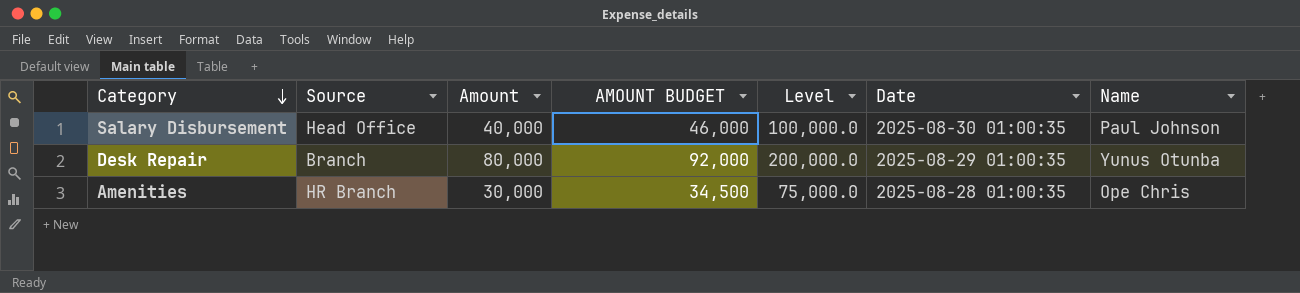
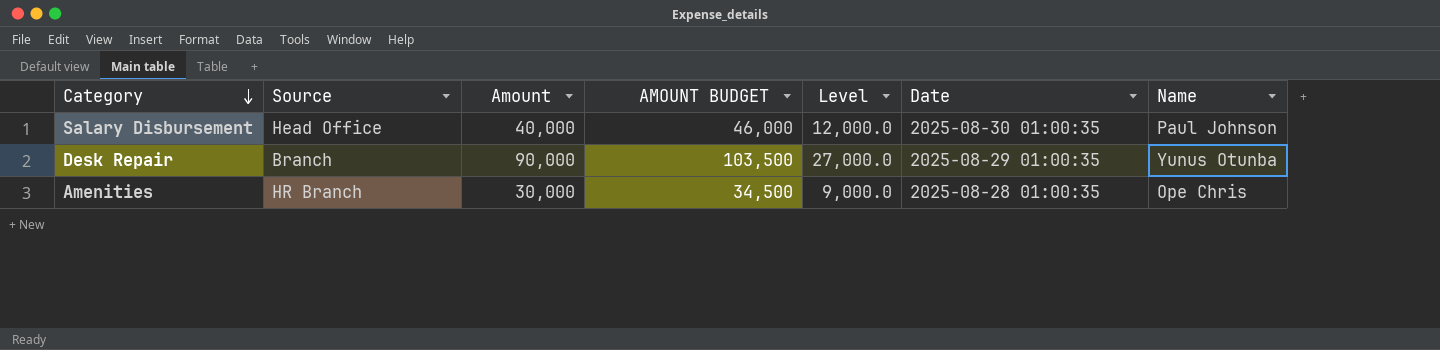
column Level | formula: [Amount] * 2.5 -> [Amount] * 0.3
Desk Repair | Amount: 80,000 -> 90,000
Desk Repair | AMOUNT BUDGET: 92,000 -> 103,500

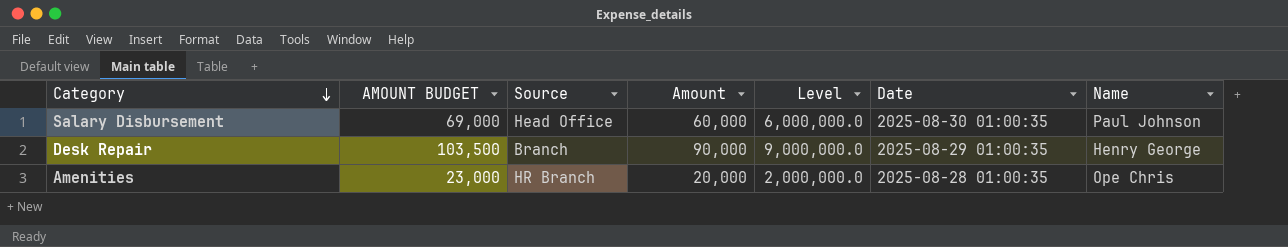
column AMOUNT BUDGET | position: 4 -> 2
column Level | formula: [Amount] * 0.3 -> [Amount] * 100
Salary Disbursement | AMOUNT BUDGET: 46,000 -> 69,000
Salary Disbursement | Amount: 40,000 -> 60,000
Desk Repair | Name: Yunus Otunba -> Henry George
Amenities | AMOUNT BUDGET: 34,500 -> 23,000
Amenities | Amount: 30,000 -> 20,000

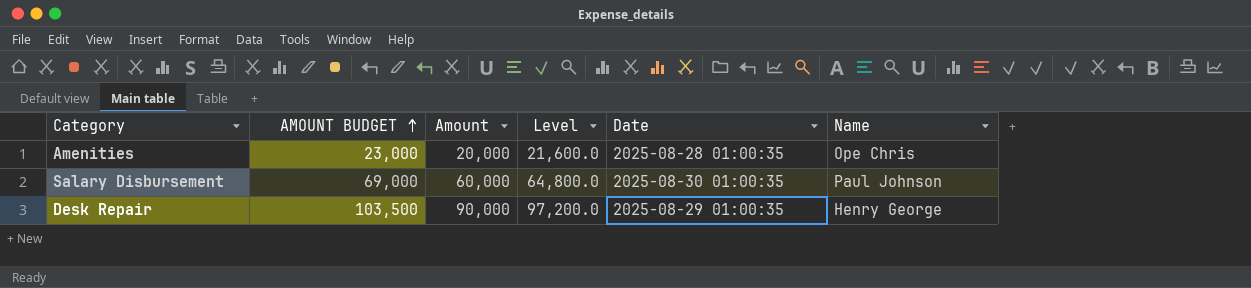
row order: Category descending -> AMOUNT BUDGET ascending
column Source | position: 3 -> none
column Level | formula: [Amount] * 100 -> [Amount] * 1.08

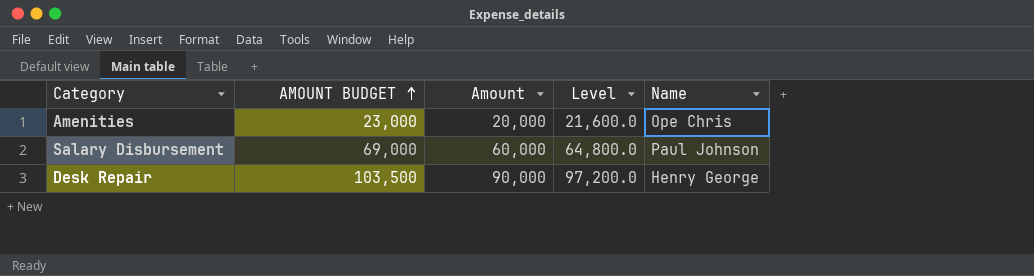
column Date | position: 5 -> none

